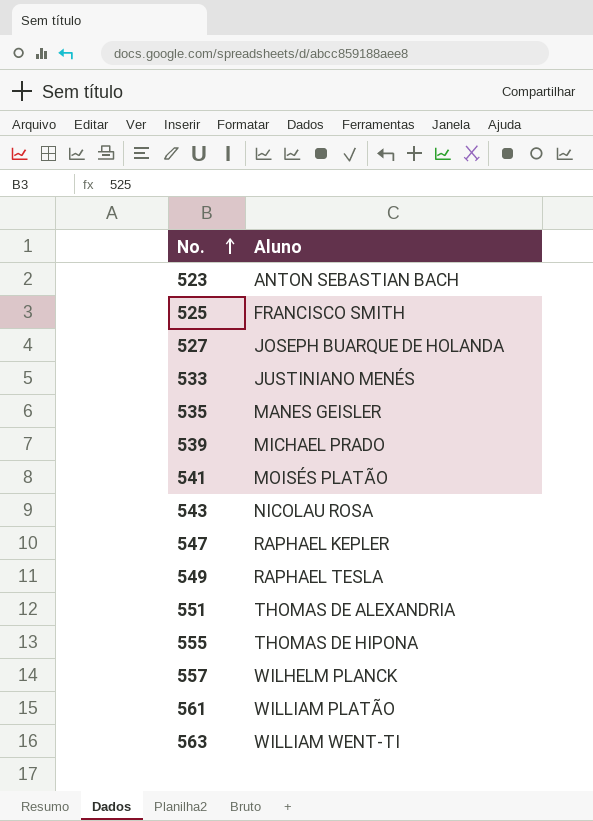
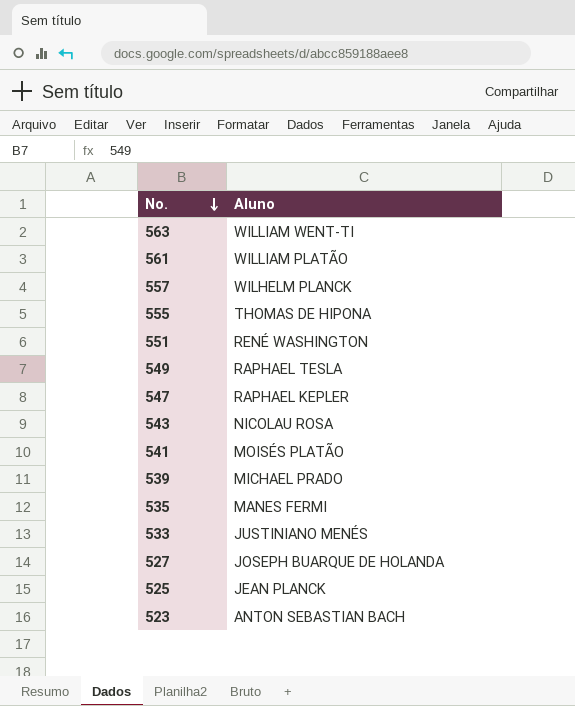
row order: No. ascending -> No. descending
551 | Aluno: THOMAS DE ALEXANDRIA -> RENÉ WASHINGTON
535 | Aluno: MANES GEISLER -> MANES FERMI
525 | Aluno: FRANCISCO SMITH -> JEAN PLANCK

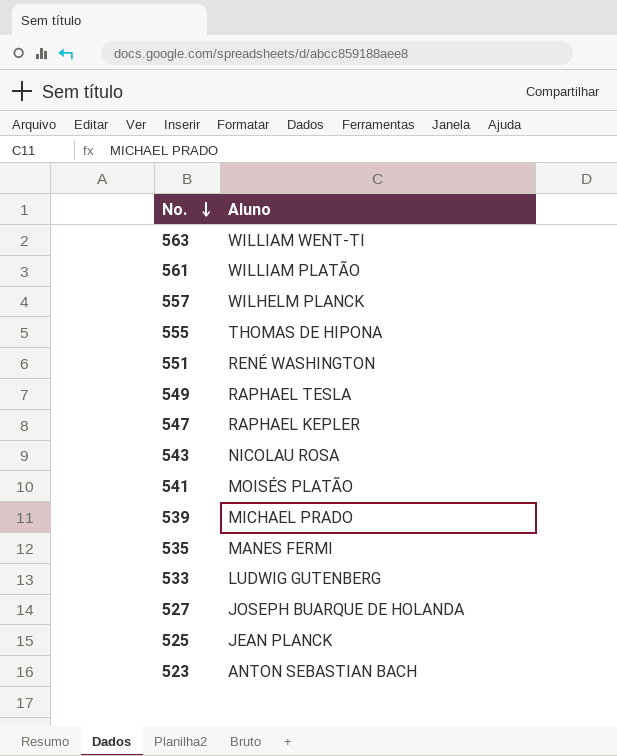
533 | Aluno: JUSTINIANO MENÉS -> LUDWIG GUTENBERG

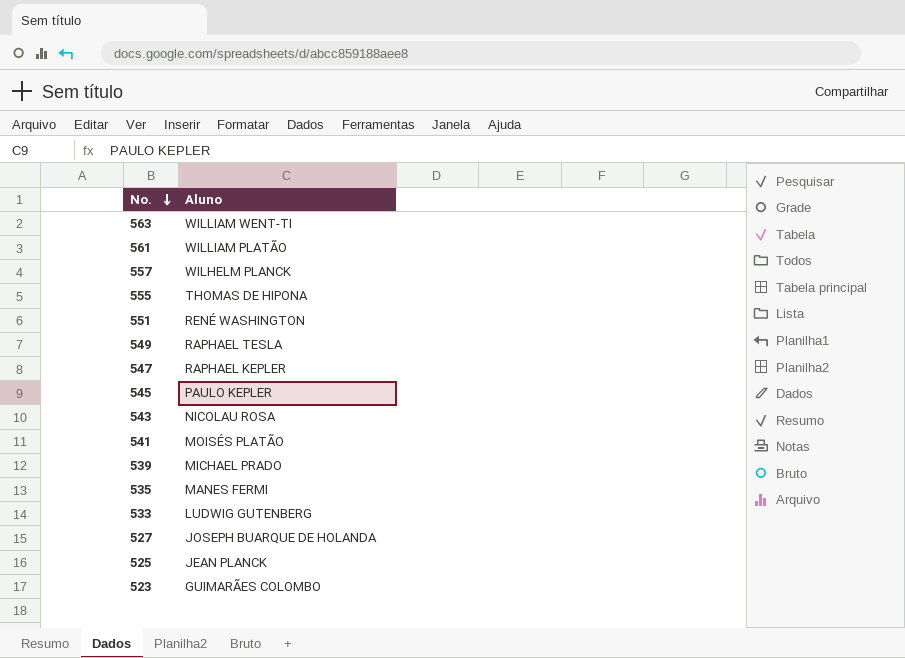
row 545: none -> PAULO KEPLER
523 | Aluno: ANTON SEBASTIAN BACH -> GUIMARÃES COLOMBO

